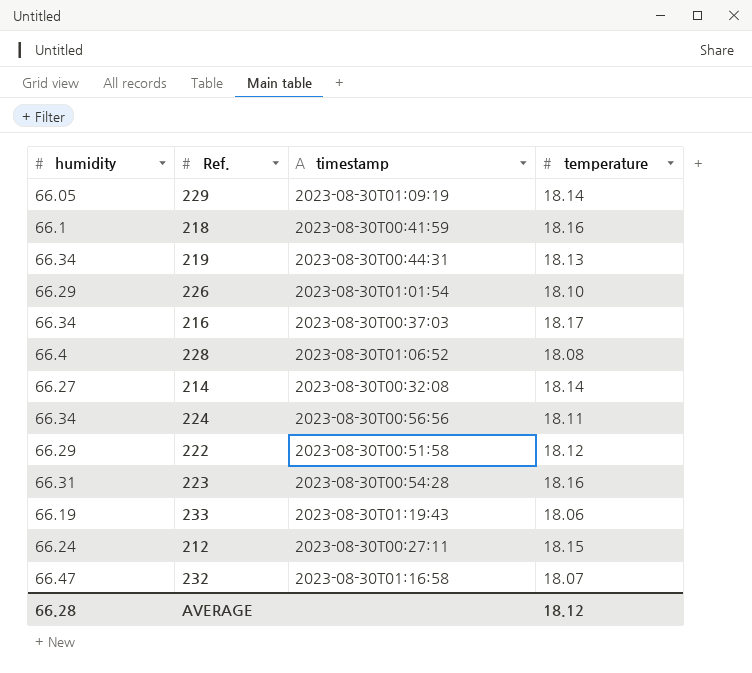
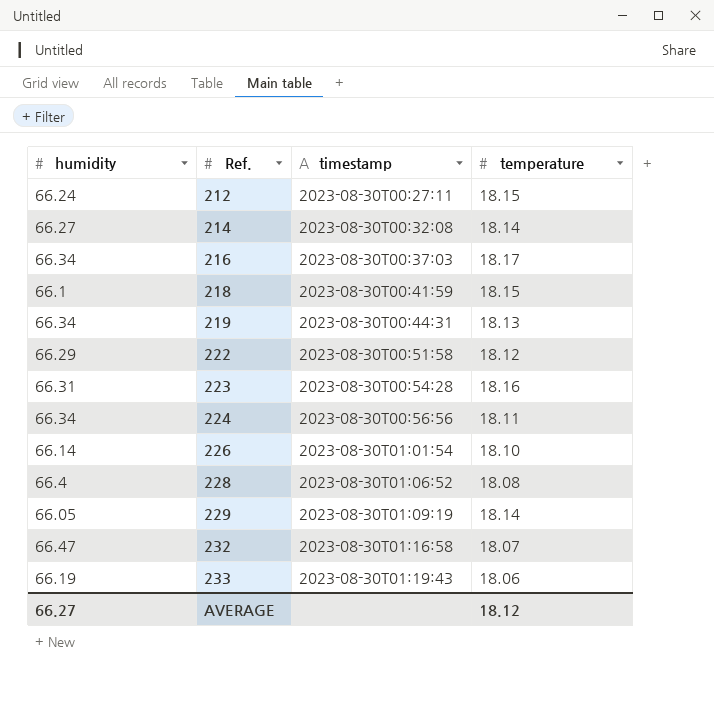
row order: none -> Ref. ascending
218 | temperature: 18.16 -> 18.15
226 | humidity: 66.29 -> 66.14
AVERAGE | humidity: 66.28 -> 66.27

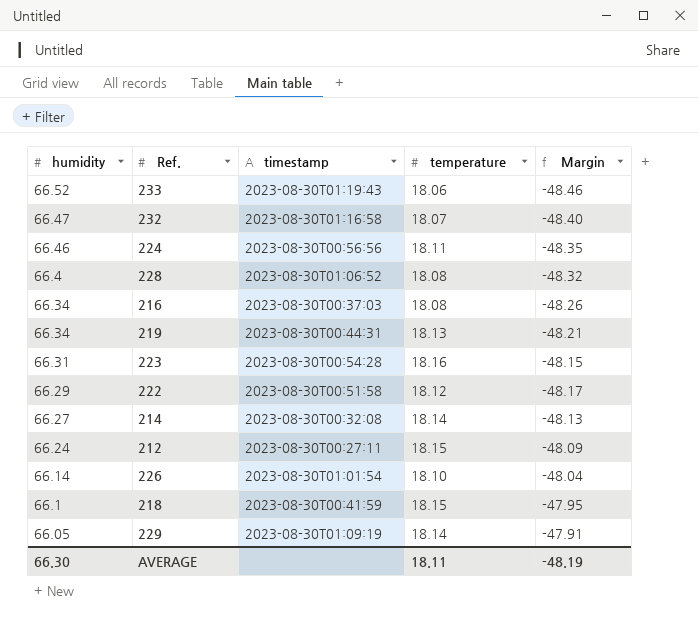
row order: Ref. ascending -> humidity descending
column Margin | formula: none -> [temperature] - [humidity]
233 | humidity: 66.19 -> 66.52
224 | humidity: 66.34 -> 66.46
216 | temperature: 18.17 -> 18.08
AVERAGE | humidity: 66.27 -> 66.30
AVERAGE | temperature: 18.12 -> 18.11

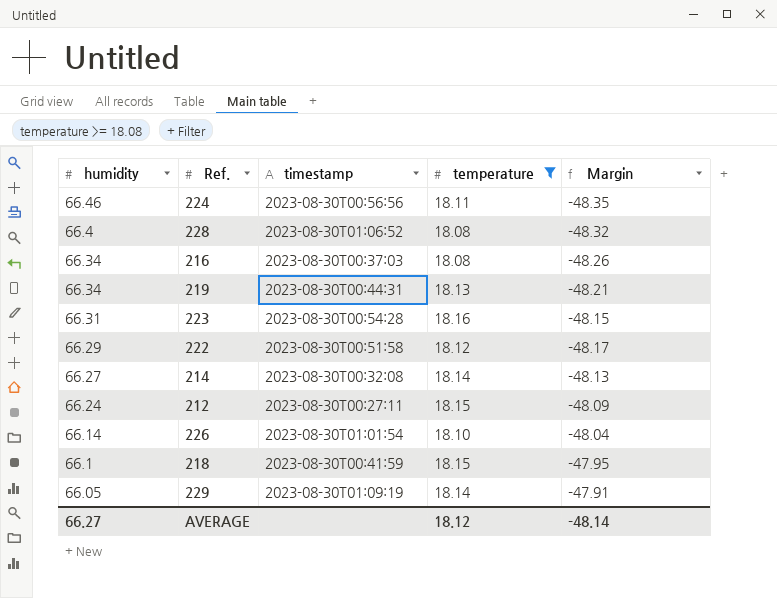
filter: none -> temperature >= 18.08
AVERAGE | humidity: 66.30 -> 66.27
AVERAGE | temperature: 18.11 -> 18.12
AVERAGE | Margin: -48.19 -> -48.14

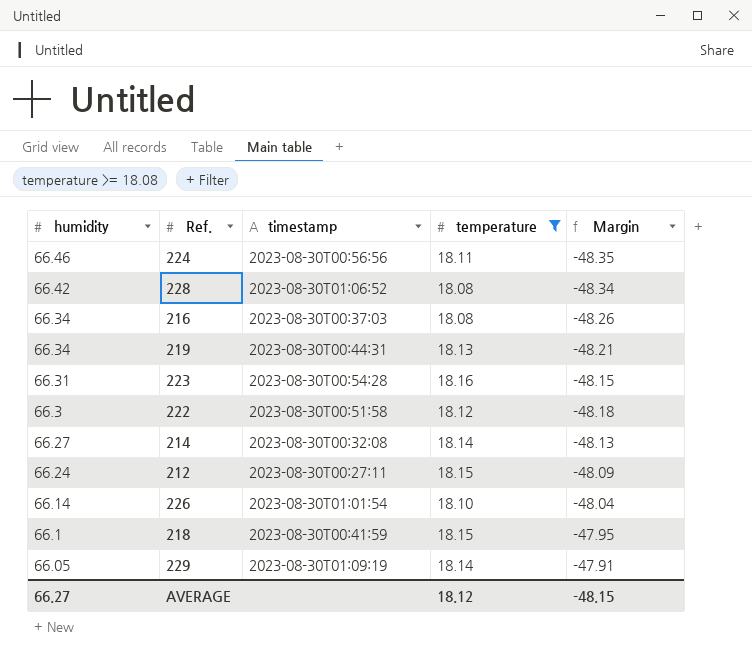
228 | humidity: 66.4 -> 66.42
228 | Margin: -48.32 -> -48.34
222 | humidity: 66.29 -> 66.3
222 | Margin: -48.17 -> -48.18
AVERAGE | Margin: -48.14 -> -48.15

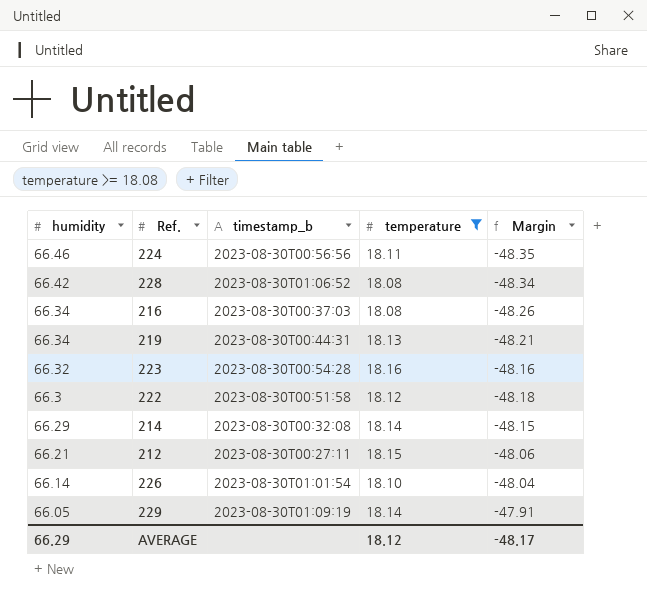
column name: timestamp -> timestamp_b
row 218: 66.1 | 2023-08-30T00:41:59 | 18.15 | -47.95 -> none
223 | humidity: 66.31 -> 66.32
223 | Margin: -48.15 -> -48.16
214 | humidity: 66.27 -> 66.29
214 | Margin: -48.13 -> -48.15
212 | humidity: 66.24 -> 66.21
212 | Margin: -48.09 -> -48.06
AVERAGE | humidity: 66.27 -> 66.29
AVERAGE | Margin: -48.15 -> -48.17

